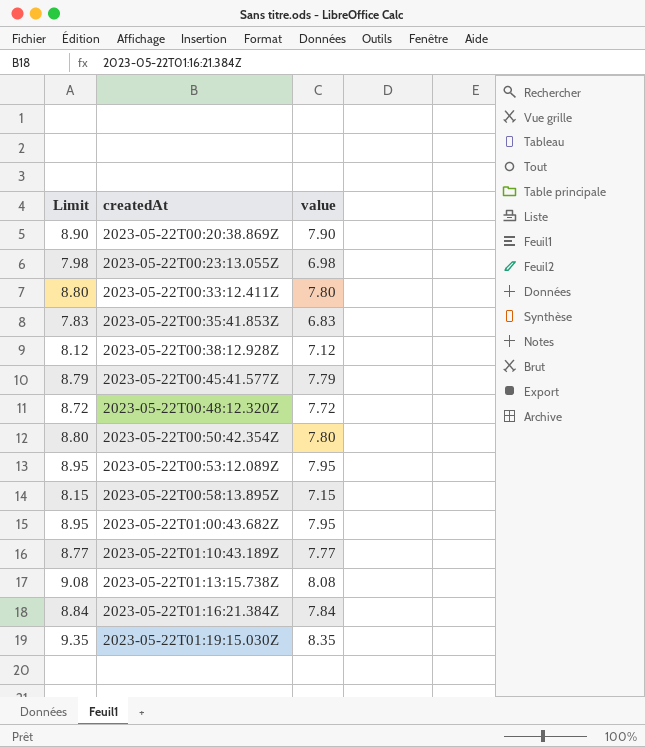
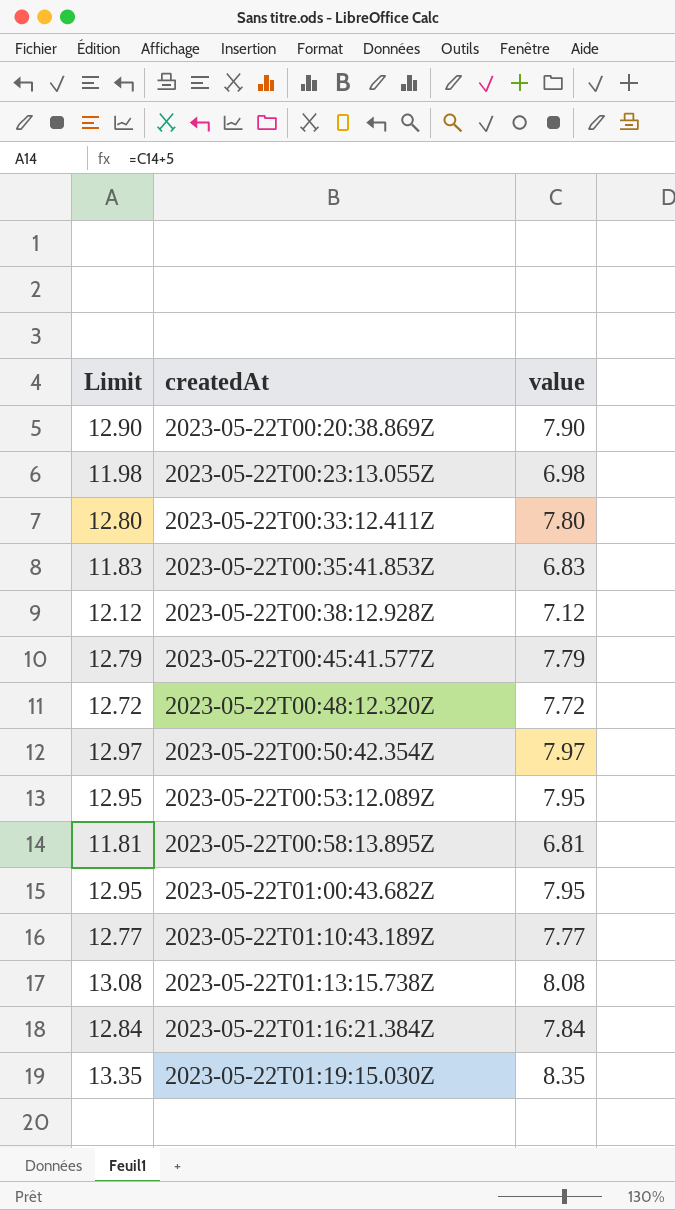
column Limit | formula: [value] + 1 -> [value] + 5
2023-05-22T00:50:42.354Z | value: 7.80 -> 7.97
2023-05-22T00:58:13.895Z | value: 7.15 -> 6.81

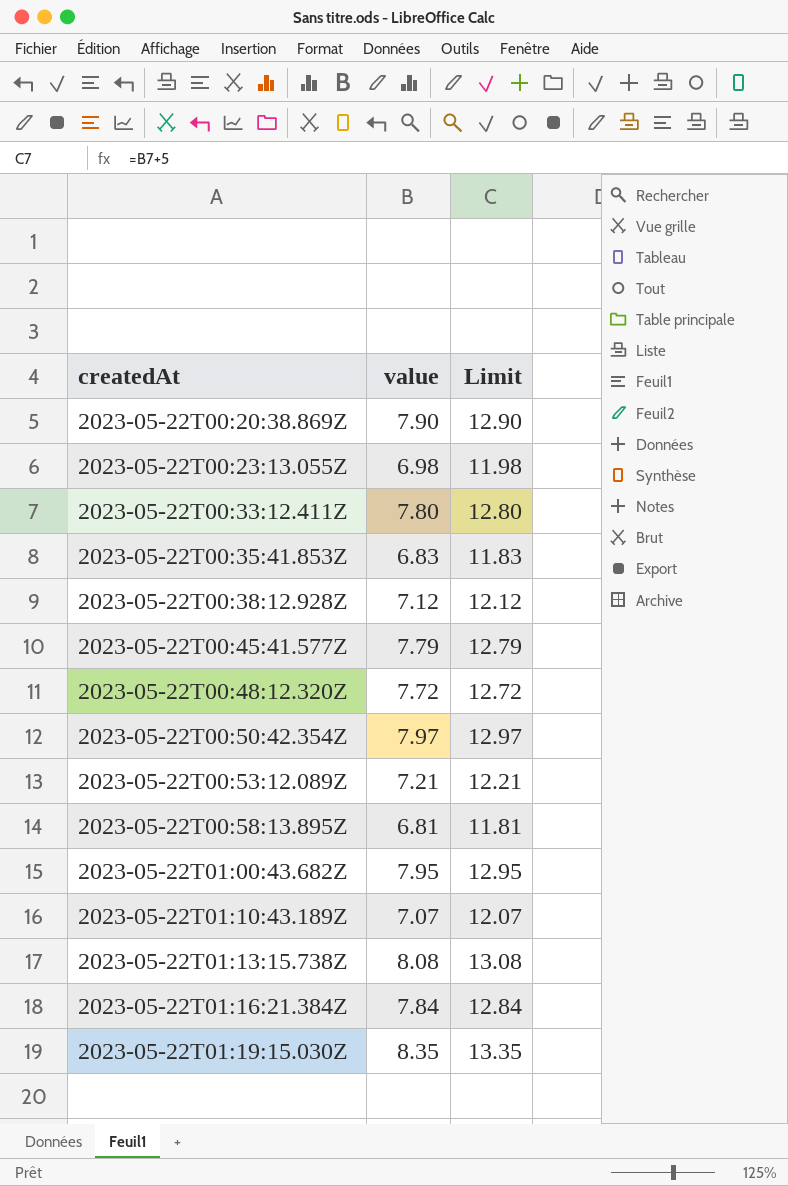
column Limit | position: 1 -> 3
2023-05-22T00:53:12.089Z | value: 7.95 -> 7.21
2023-05-22T00:53:12.089Z | Limit: 12.95 -> 12.21
2023-05-22T01:10:43.189Z | value: 7.77 -> 7.07
2023-05-22T01:10:43.189Z | Limit: 12.77 -> 12.07

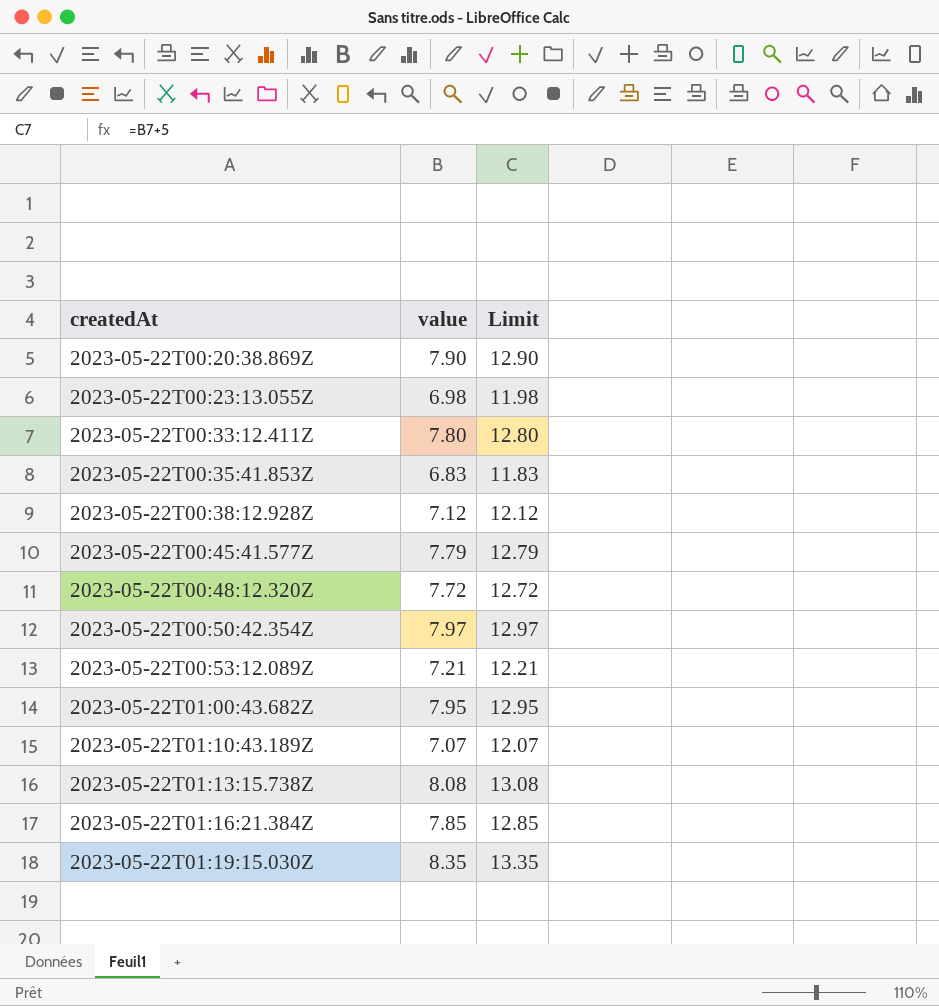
row 2023-05-22T00:58:13.895Z: 6.81 | 11.81 -> none
2023-05-22T01:16:21.384Z | value: 7.84 -> 7.85
2023-05-22T01:16:21.384Z | Limit: 12.84 -> 12.85

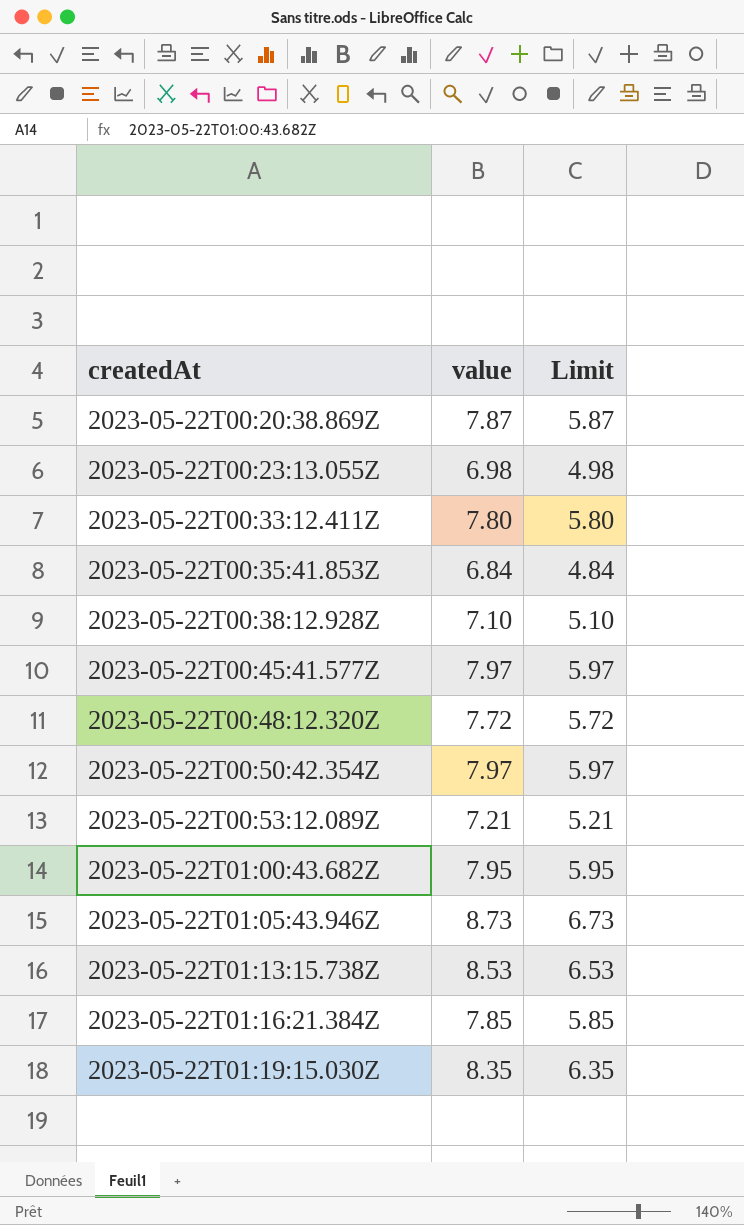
column Limit | formula: [value] + 5 -> [value] - 2
row 2023-05-22T01:10:43.189Z: 7.07 | 12.07 -> none
2023-05-22T00:20:38.869Z | value: 7.90 -> 7.87
2023-05-22T00:35:41.853Z | value: 6.83 -> 6.84
2023-05-22T00:38:12.928Z | value: 7.12 -> 7.10
2023-05-22T00:45:41.577Z | value: 7.79 -> 7.97
row 2023-05-22T01:05:43.946Z: none -> 8.73 | 6.73
2023-05-22T01:13:15.738Z | value: 8.08 -> 8.53

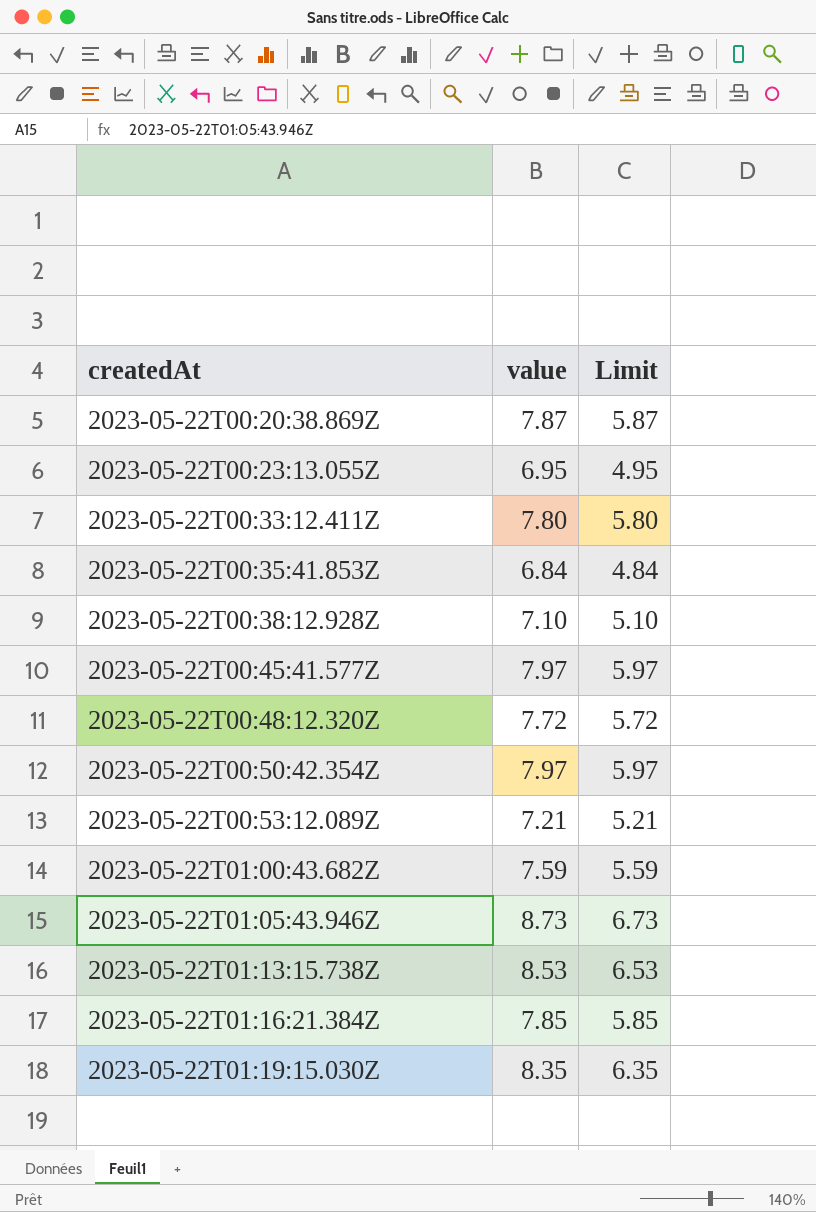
2023-05-22T00:23:13.055Z | value: 6.98 -> 6.95
2023-05-22T00:23:13.055Z | Limit: 4.98 -> 4.95
2023-05-22T01:00:43.682Z | value: 7.95 -> 7.59
2023-05-22T01:00:43.682Z | Limit: 5.95 -> 5.59

